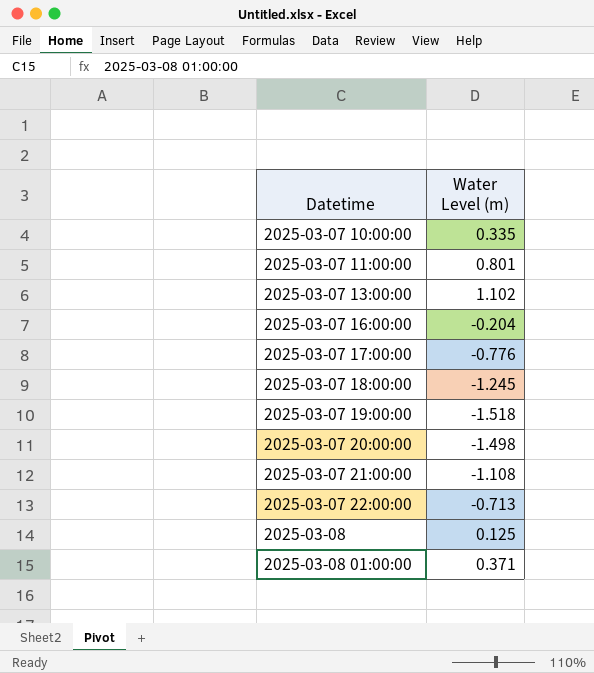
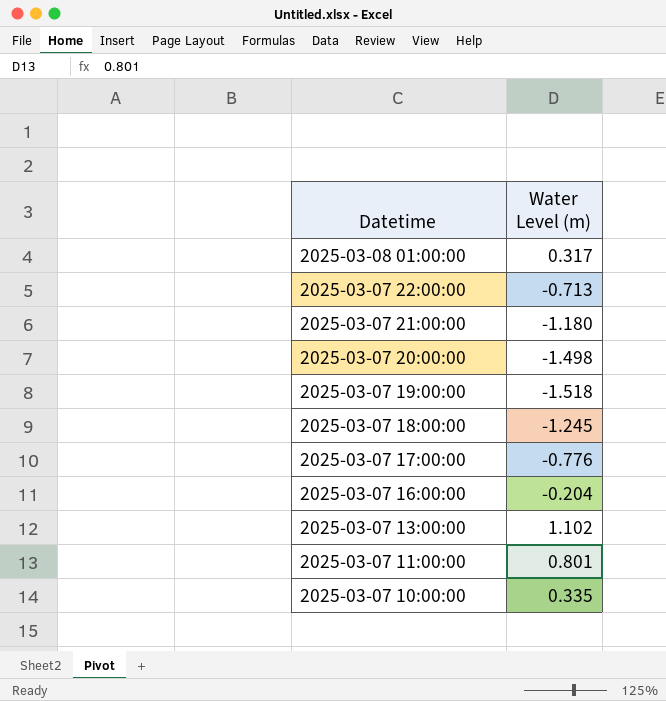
row order: Datetime ascending -> Datetime descending
row 2025-03-08: 0.125 -> none
2025-03-08 01:00:00 | Water Level (m): 0.371 -> 0.317
2025-03-07 21:00:00 | Water Level (m): -1.108 -> -1.180

